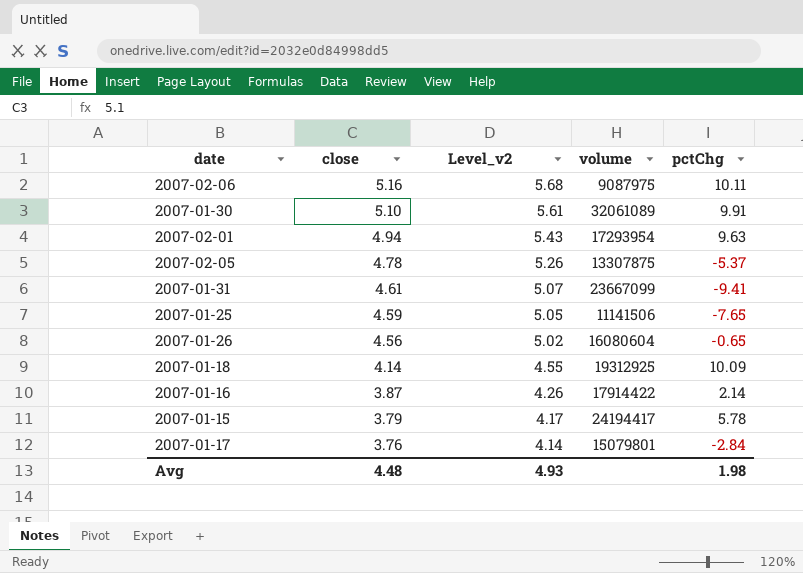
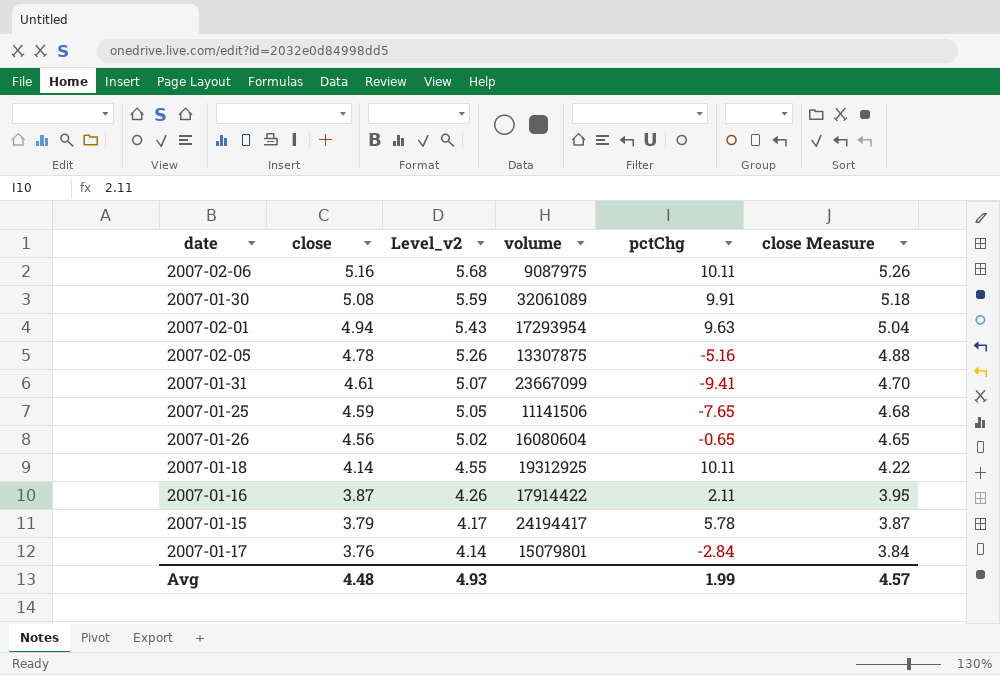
column close Measure | formula: none -> [close] * 1.02
2007-01-30 | close: 5.10 -> 5.08
2007-01-30 | Level_v2: 5.61 -> 5.59
2007-02-05 | pctChg: -5.37 -> -5.16
2007-01-18 | pctChg: 10.09 -> 10.11
2007-01-16 | pctChg: 2.14 -> 2.11
Avg | pctChg: 1.98 -> 1.99

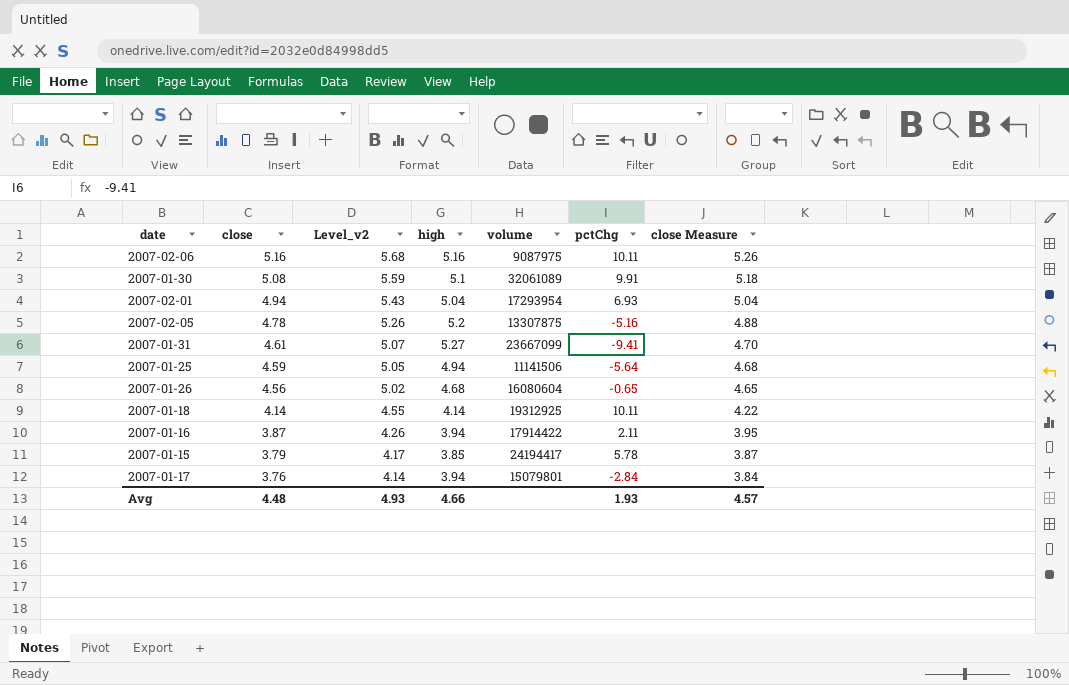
column high | position: none -> 4
2007-02-01 | pctChg: 9.63 -> 6.93
2007-01-25 | pctChg: -7.65 -> -5.64
Avg | pctChg: 1.99 -> 1.93

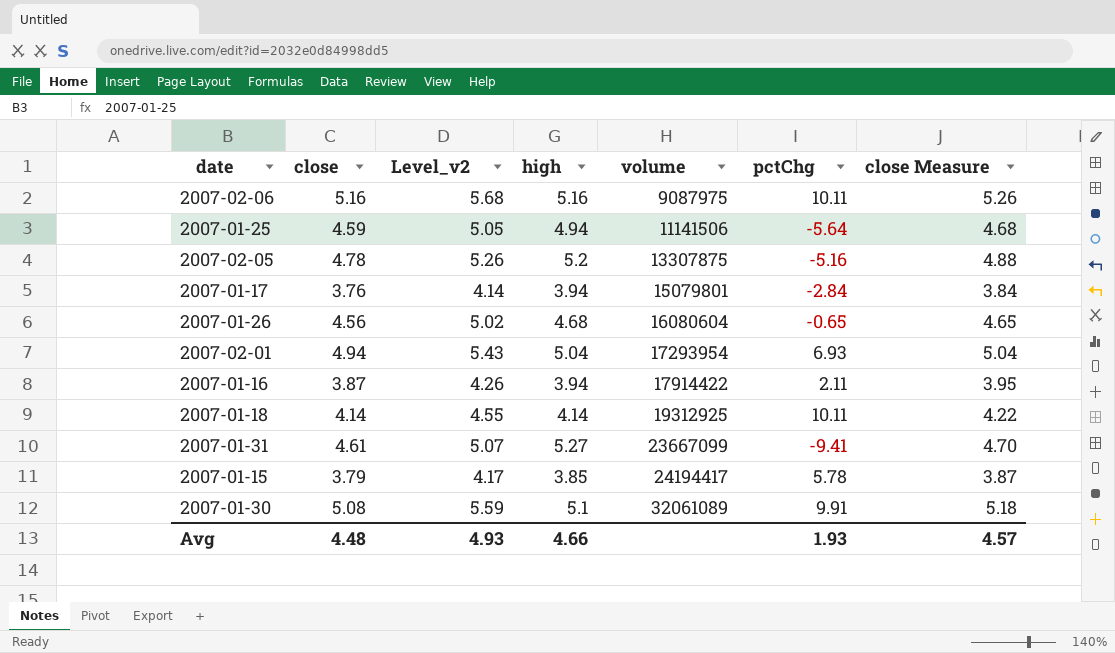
row order: close descending -> volume ascending

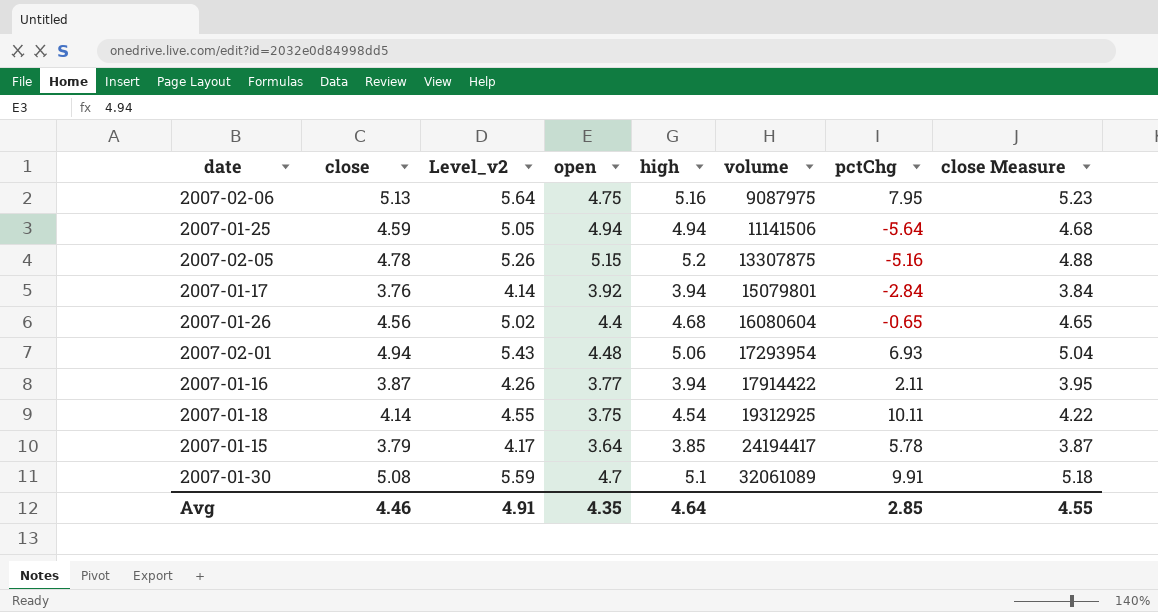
column open | position: none -> 4
row 2007-01-31: 4.61 | 5.07 | 5.27 | 23667099 | -9.41 | 4.70 -> none
2007-02-06 | close: 5.16 -> 5.13
2007-02-06 | Level_v2: 5.68 -> 5.64
2007-02-06 | pctChg: 10.11 -> 7.95
2007-02-06 | close Measure: 5.26 -> 5.23
2007-02-01 | high: 5.04 -> 5.06
2007-01-18 | high: 4.14 -> 4.54
Avg | close: 4.48 -> 4.46
Avg | Level_v2: 4.93 -> 4.91
Avg | high: 4.66 -> 4.64
Avg | pctChg: 1.93 -> 2.85
Avg | close Measure: 4.57 -> 4.55

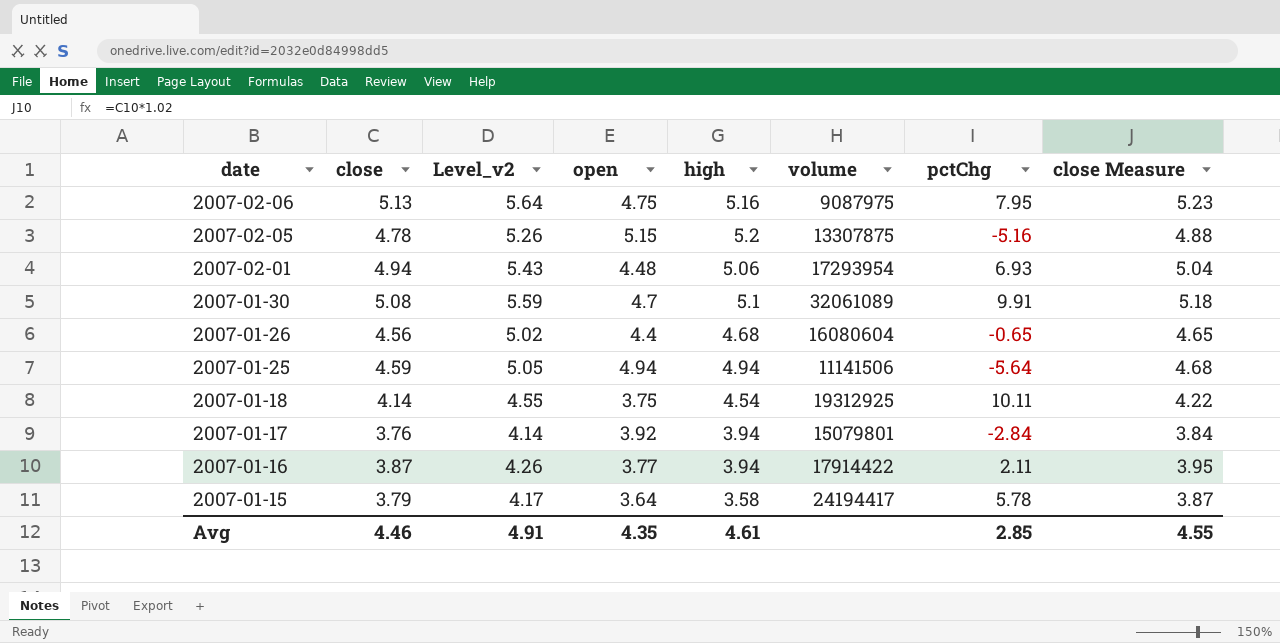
row order: volume ascending -> date descending
2007-01-15 | high: 3.85 -> 3.58
Avg | high: 4.64 -> 4.61

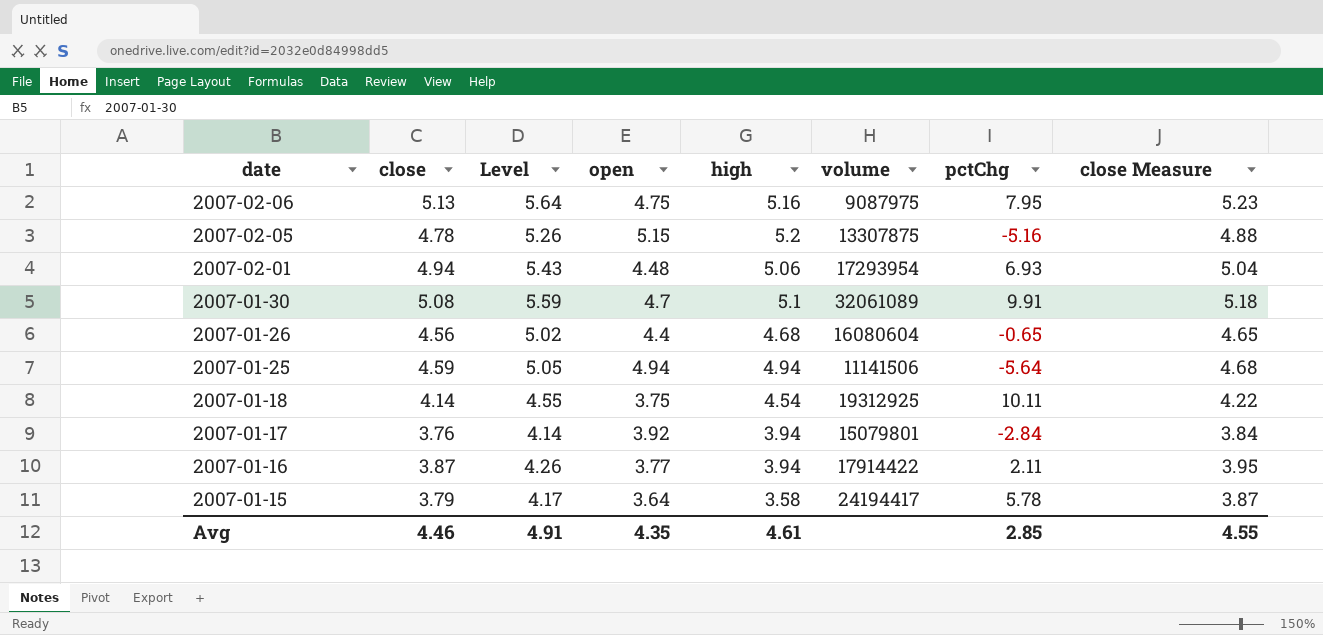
column name: Level_v2 -> Level

